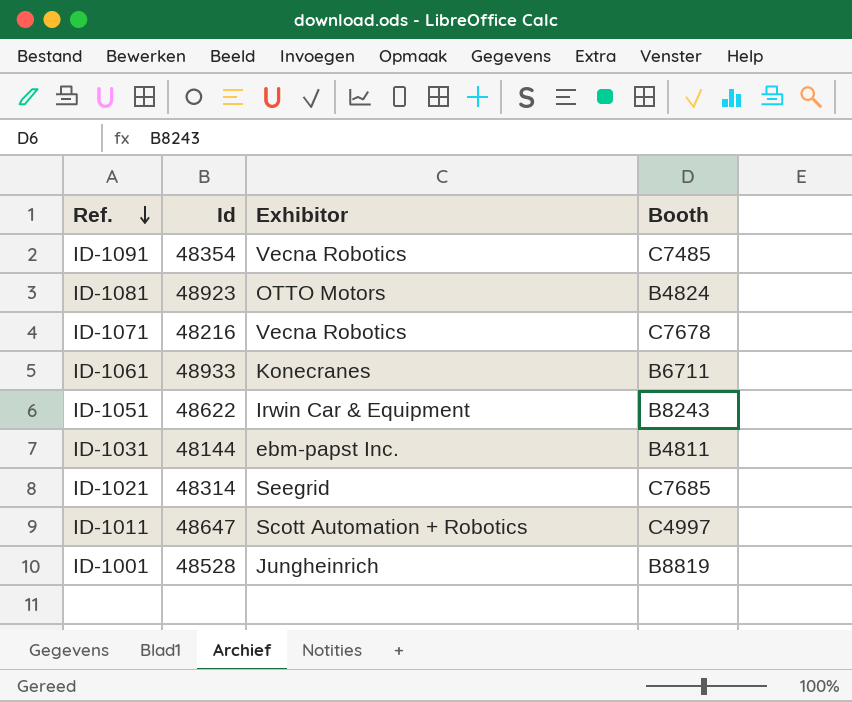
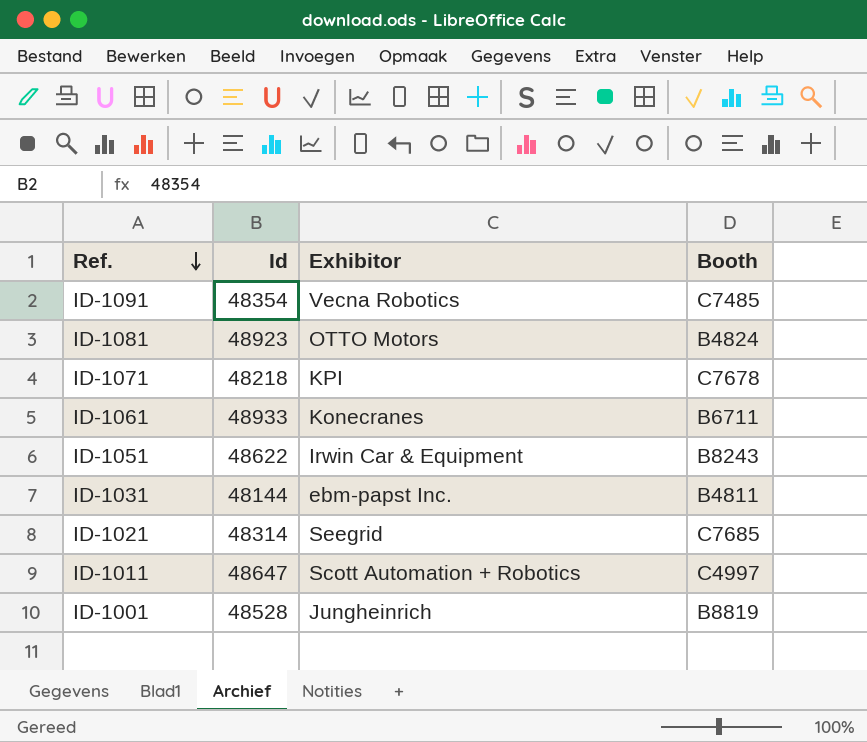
ID-1071 | Id: 48216 -> 48218
ID-1071 | Exhibitor: Vecna Robotics -> KPI

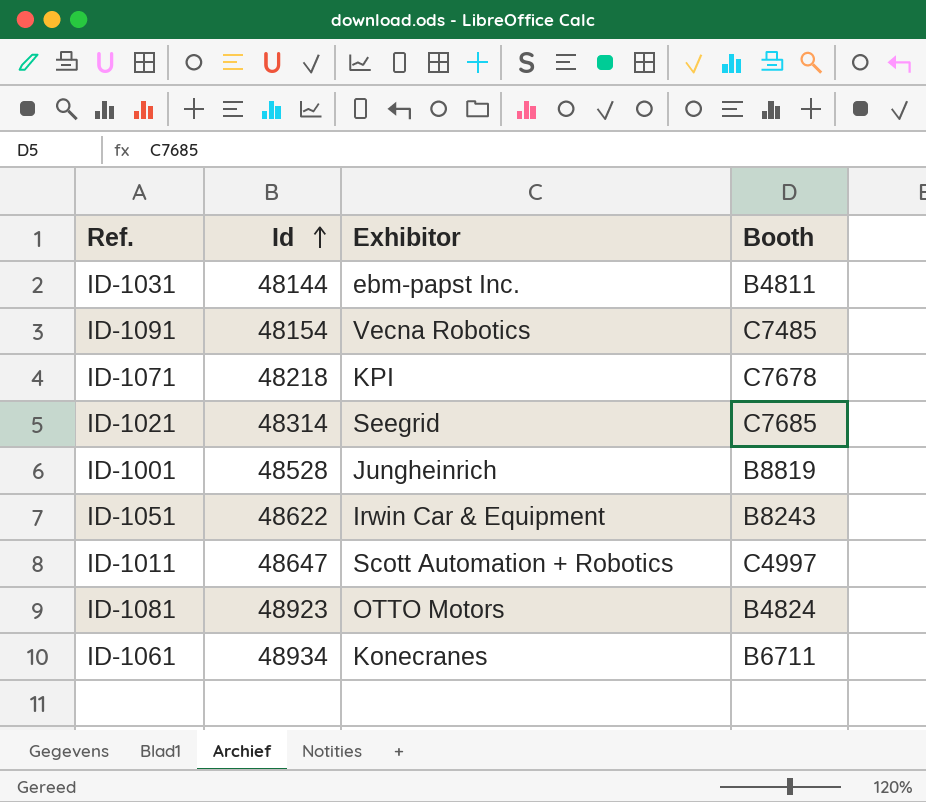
row order: Ref. descending -> Id ascending
ID-1091 | Id: 48354 -> 48154
ID-1061 | Id: 48933 -> 48934

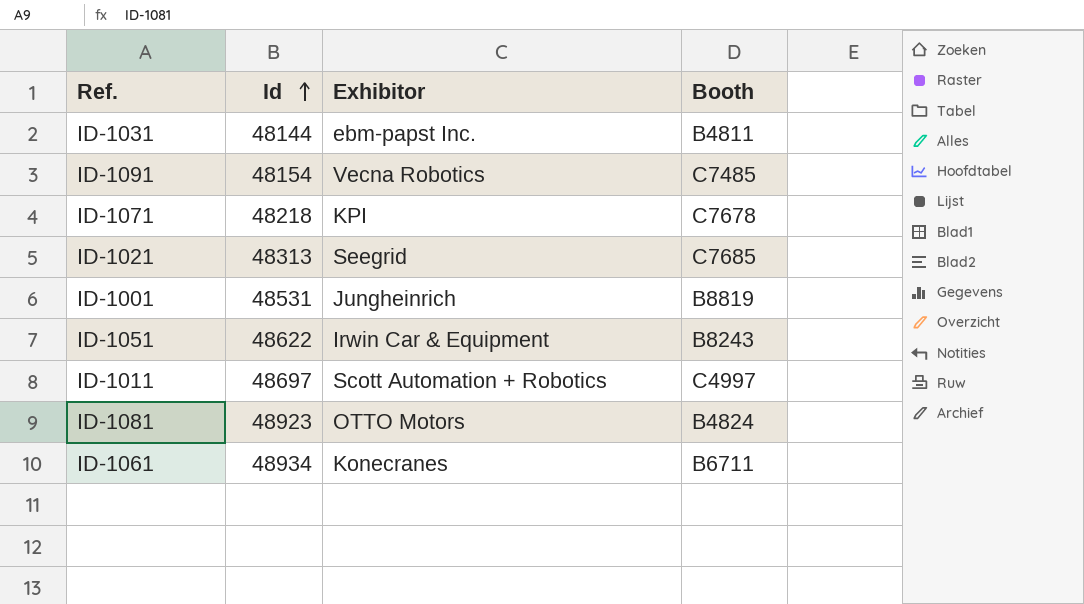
ID-1021 | Id: 48314 -> 48313
ID-1001 | Id: 48528 -> 48531
ID-1011 | Id: 48647 -> 48697

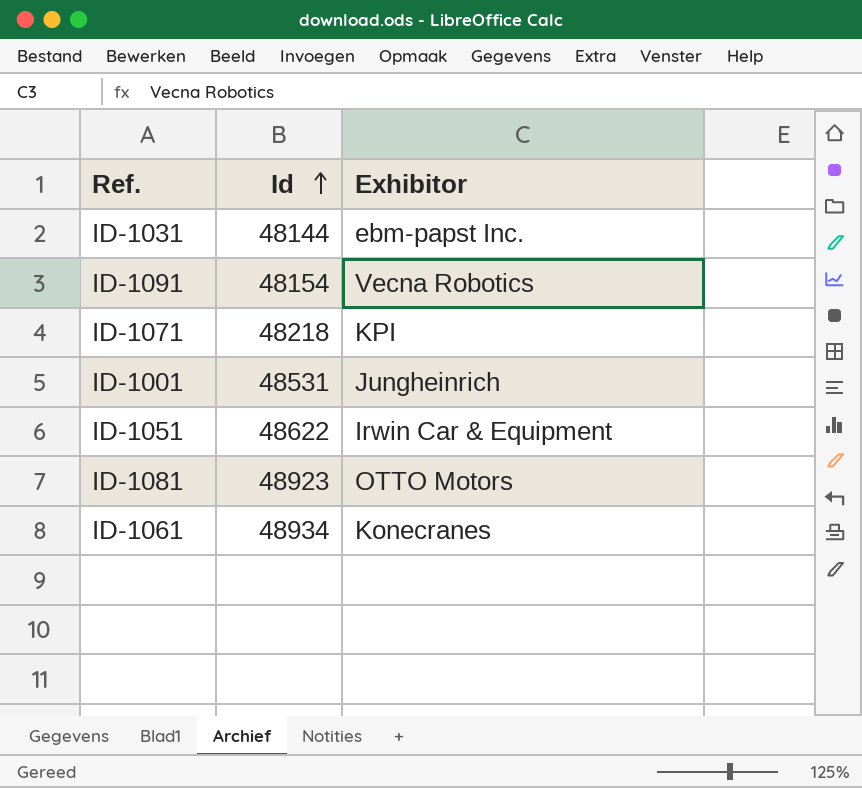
column Booth | position: 4 -> none
row ID-1021: 48313 | Seegrid | C7685 -> none
row ID-1011: 48697 | Scott Automation + Robotics | C4997 -> none

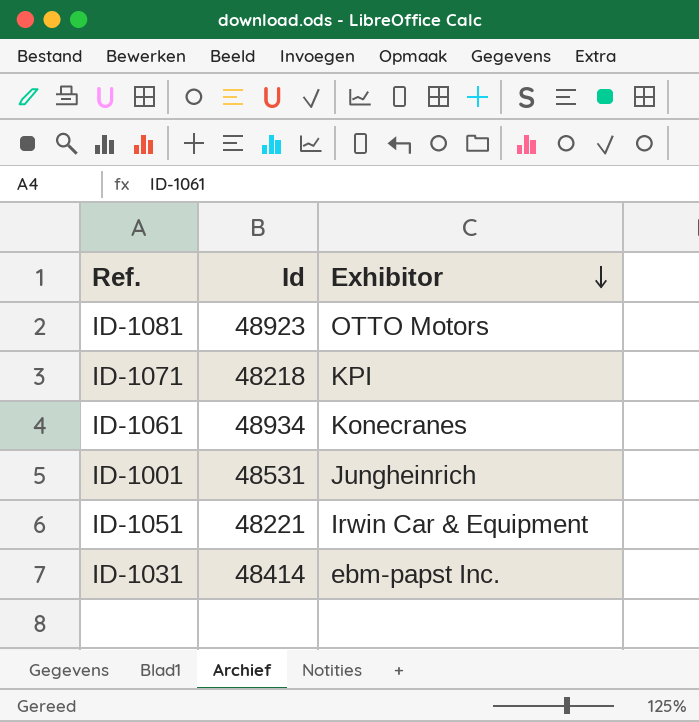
row order: Id ascending -> Exhibitor descending
row ID-1091: 48154 | Vecna Robotics -> none
ID-1051 | Id: 48622 -> 48221
ID-1031 | Id: 48144 -> 48414

